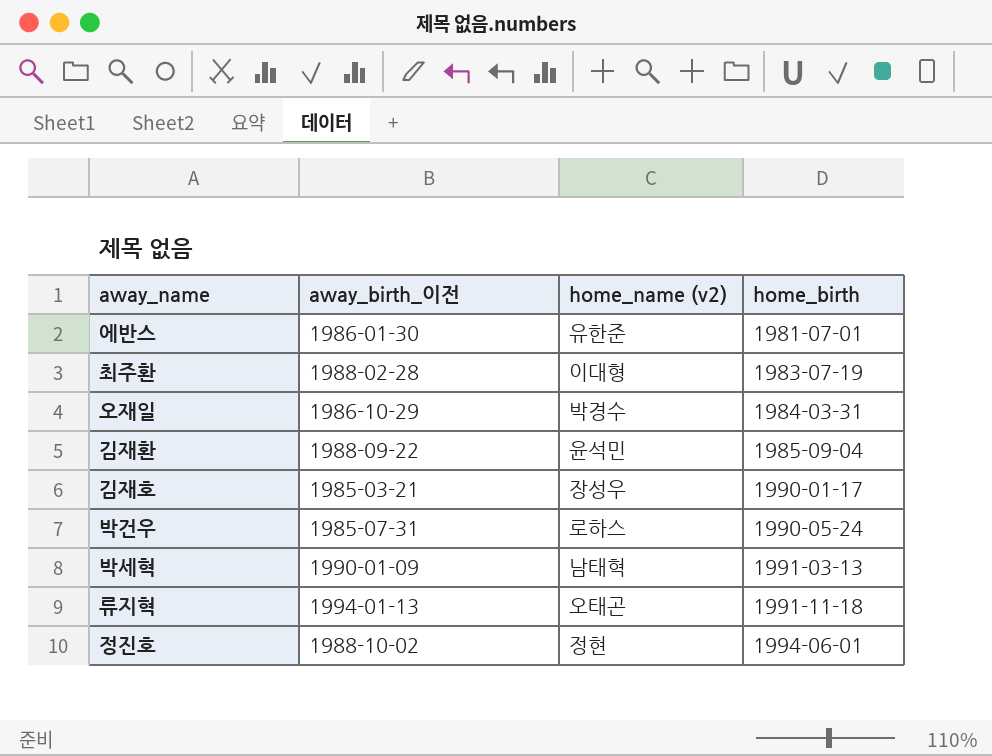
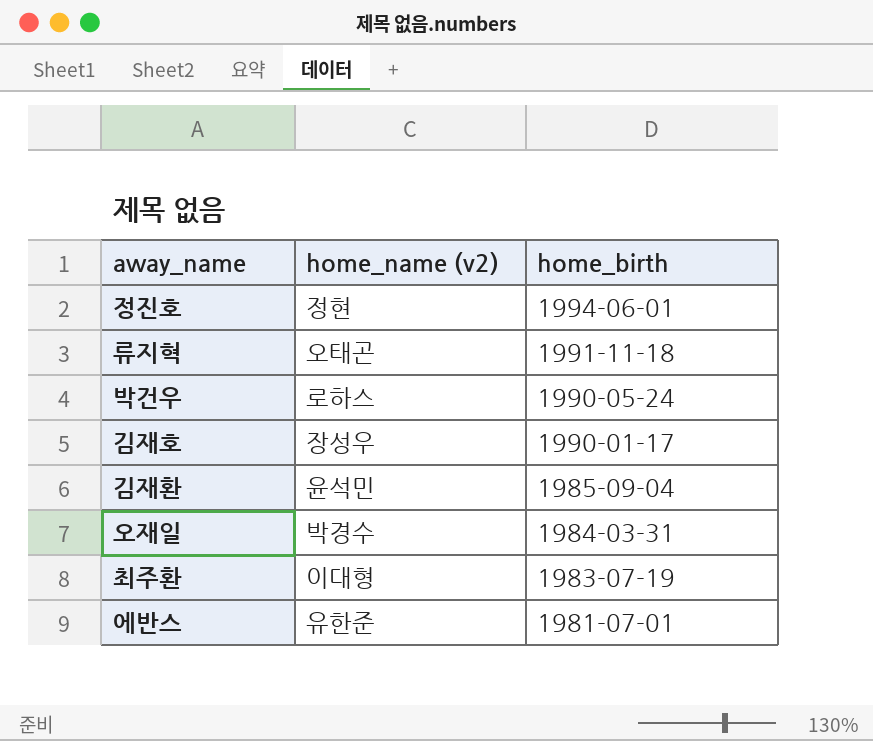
row order: home_birth ascending -> home_birth descending
column away_birth_이전 | position: 2 -> none
row 박세혁: 1990-01-09 | 남태혁 | 1991-03-13 -> none

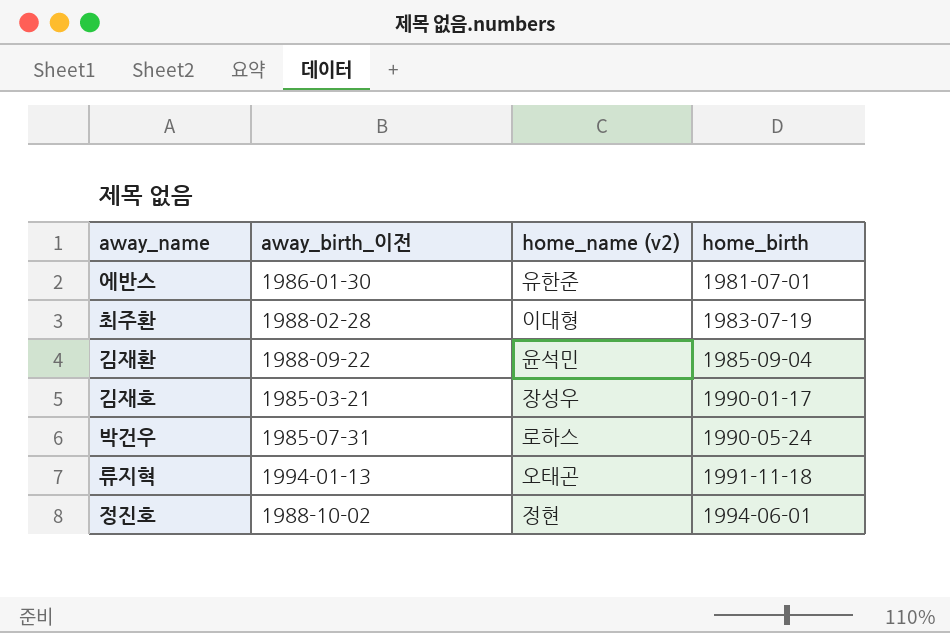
row order: home_birth descending -> home_birth ascending
column away_birth_이전 | position: none -> 2
row 오재일: 박경수 | 1984-03-31 -> none

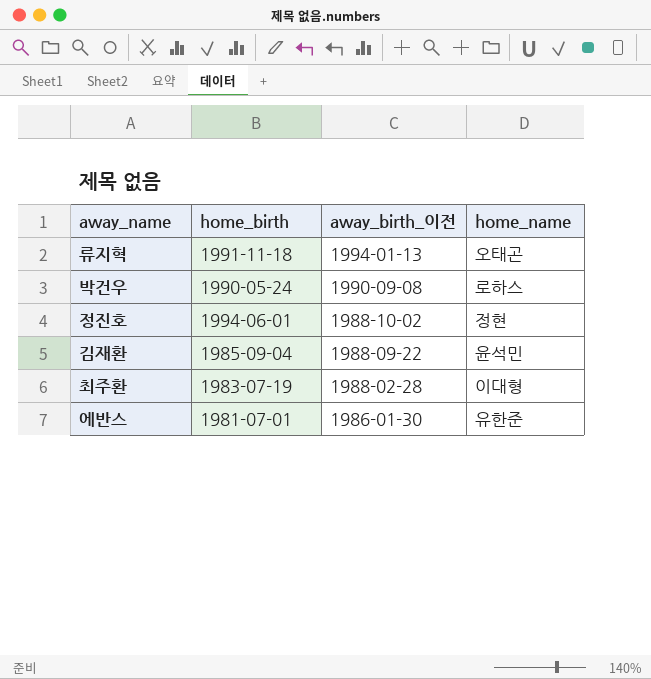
row order: home_birth ascending -> away_birth_이전 descending
column home_birth | position: 4 -> 2
column name: home_name (v2) -> home_name
row 김재호: 1985-03-21 | 장성우 | 1990-01-17 -> none
박건우 | away_birth_이전: 1985-07-31 -> 1990-09-08

